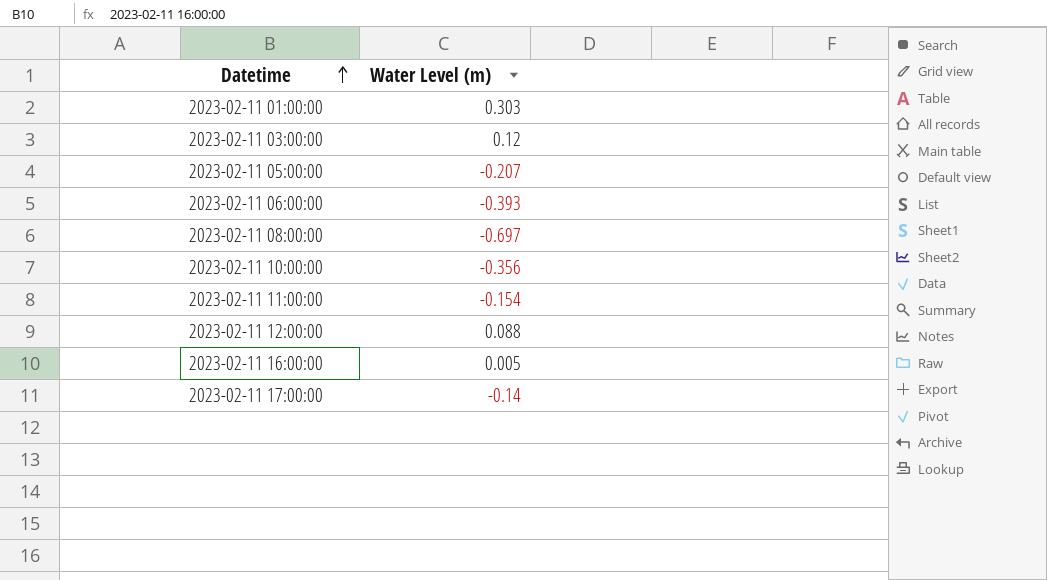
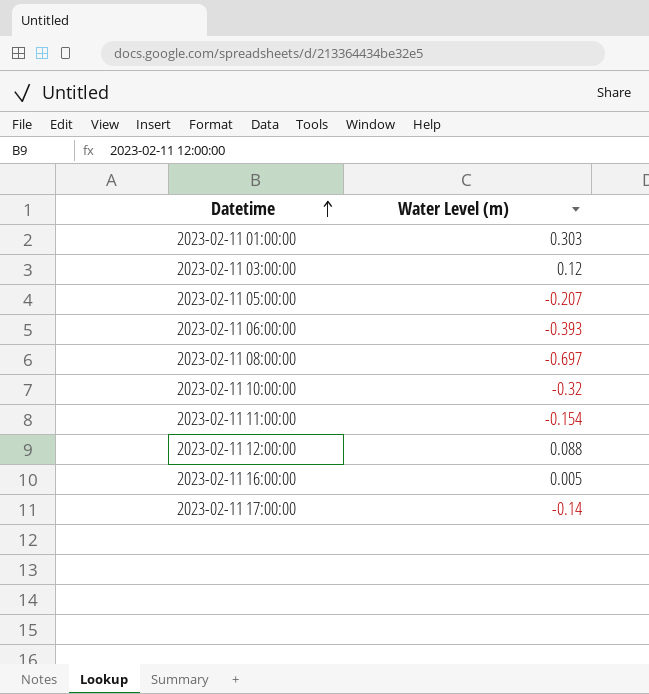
2023-02-11 10:00:00 | Water Level (m): -0.356 -> -0.32

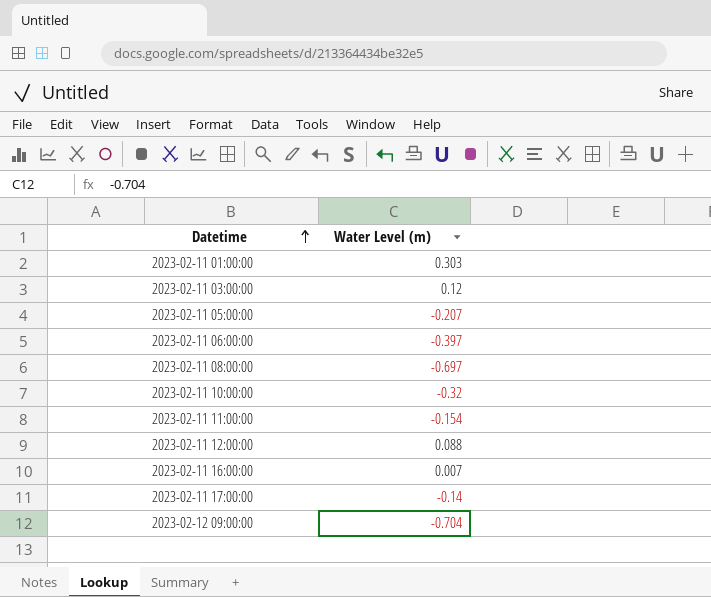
2023-02-11 06:00:00 | Water Level (m): -0.393 -> -0.397
2023-02-11 16:00:00 | Water Level (m): 0.005 -> 0.007
row 2023-02-12 09:00:00: none -> -0.704

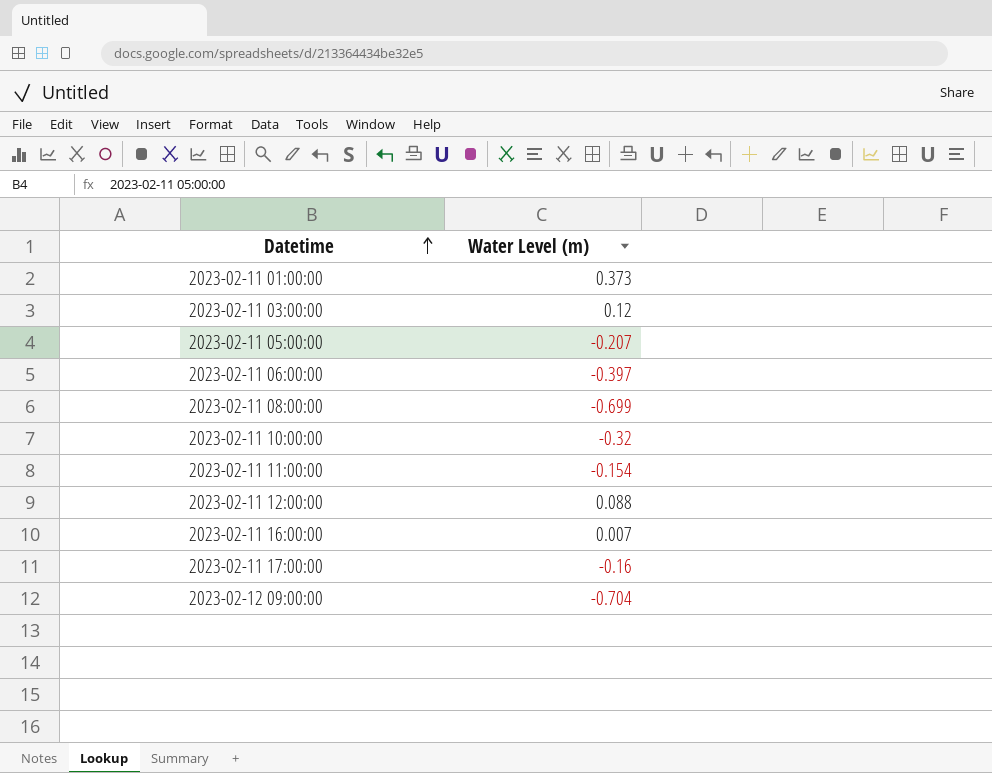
2023-02-11 01:00:00 | Water Level (m): 0.303 -> 0.373
2023-02-11 08:00:00 | Water Level (m): -0.697 -> -0.699
2023-02-11 17:00:00 | Water Level (m): -0.14 -> -0.16

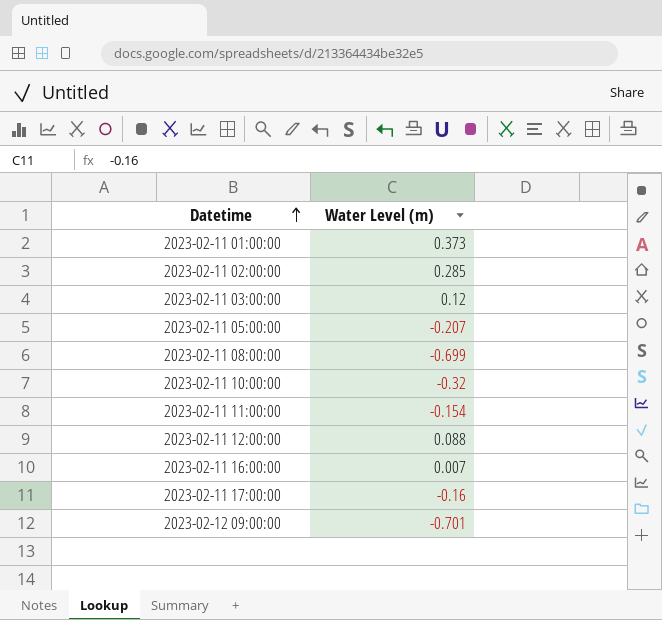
row 2023-02-11 06:00:00: -0.397 -> none
row 2023-02-11 02:00:00: none -> 0.285
2023-02-12 09:00:00 | Water Level (m): -0.704 -> -0.701

